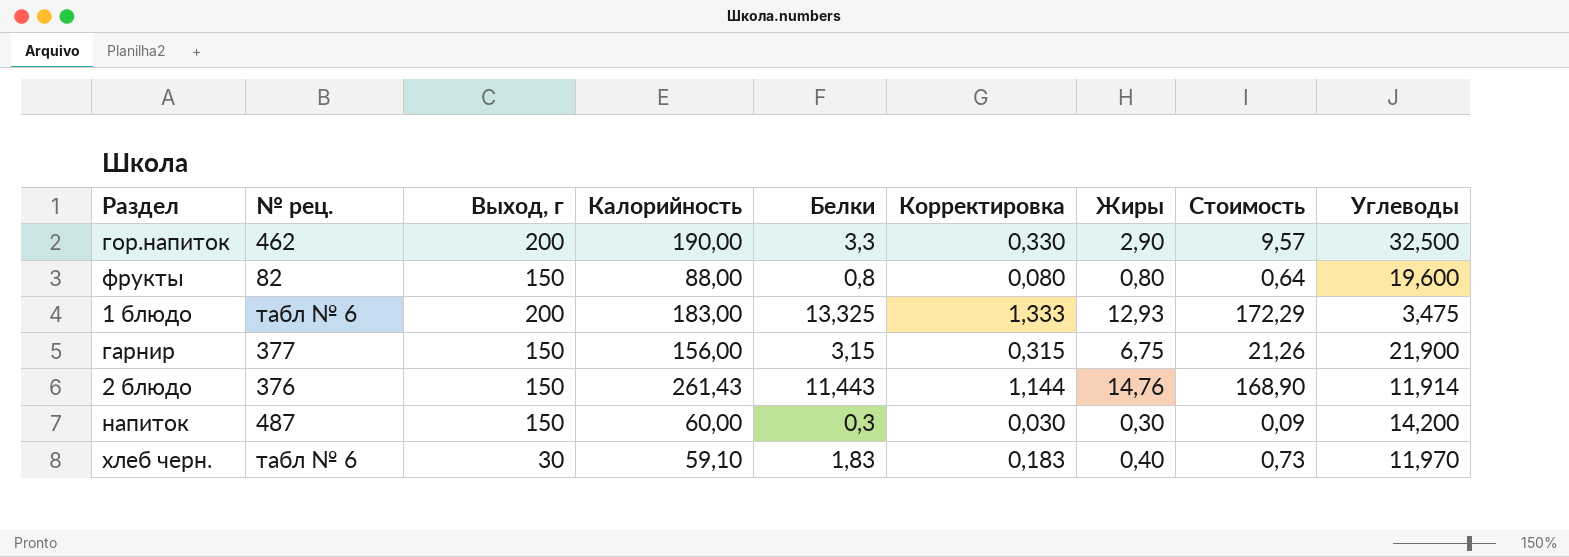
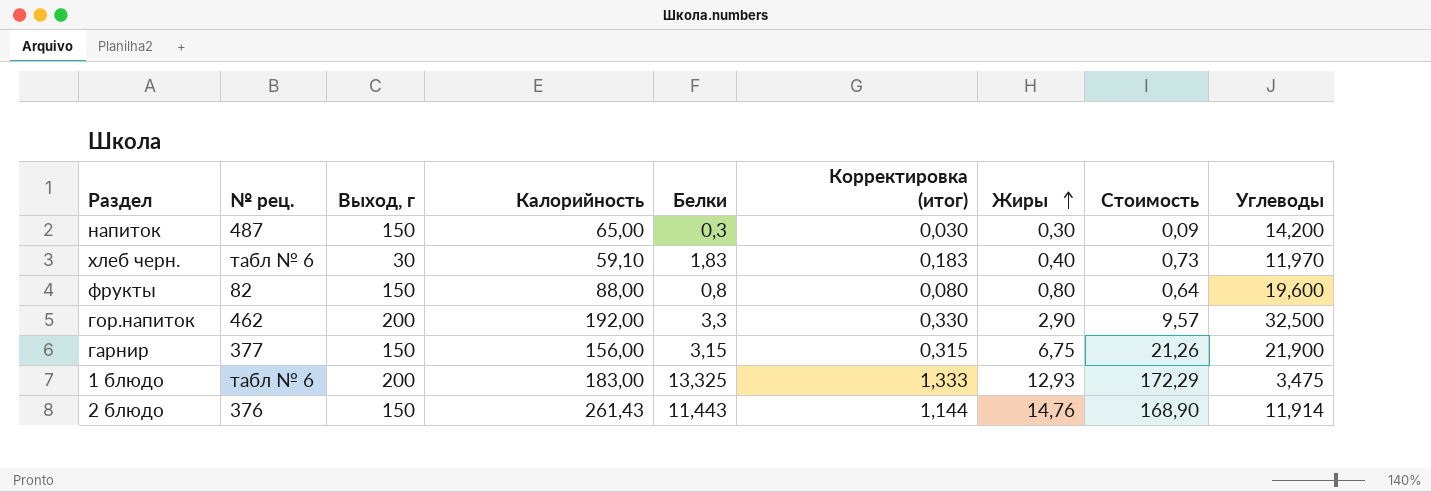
row order: none -> Жиры ascending
column name: Корректировка -> Корректировка (итог)
напиток | Калорийность: 60,00 -> 65,00
гор.напиток | Калорийность: 190,00 -> 192,00

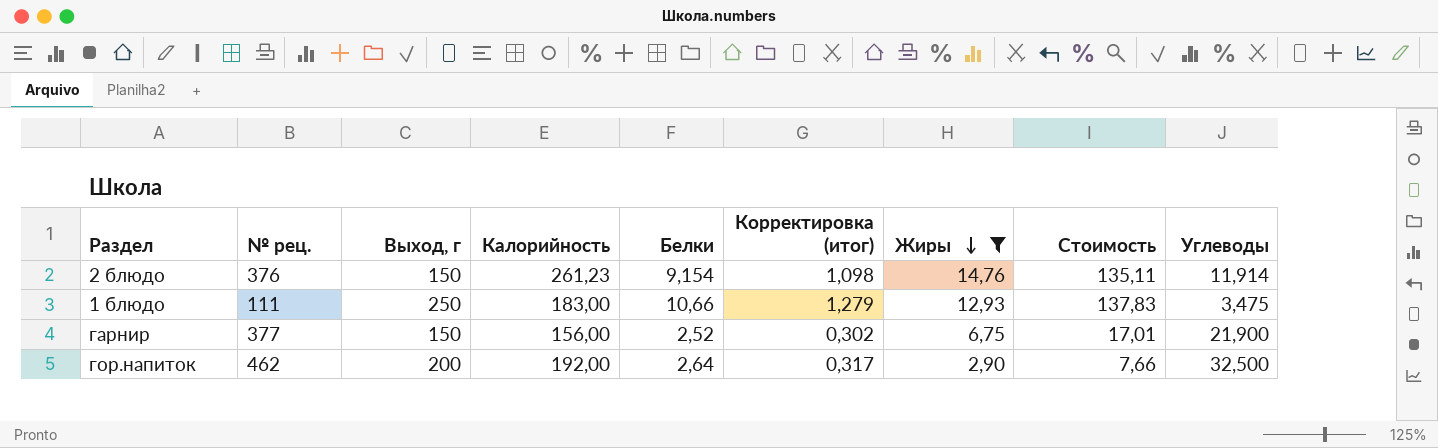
filter: none -> Жиры >= 2,90
row order: Жиры ascending -> Жиры descending
column Корректировка (итог) | formula: [Белки] * 0,1 -> [Белки] * 0,12
2 блюдо | Калорийность: 261,43 -> 261,23
2 блюдо | Белки: 11,443 -> 9,154
2 блюдо | Стоимость: 168,90 -> 135,11
1 блюдо | № рец.: табл № 6 -> 111
1 блюдо | Выход, г: 200 -> 250
1 блюдо | Белки: 13,325 -> 10,66
1 блюдо | Стоимость: 172,29 -> 137,83
гарнир | Белки: 3,15 -> 2,52
гарнир | Стоимость: 21,26 -> 17,01
гор.напиток | Белки: 3,3 -> 2,64
гор.напиток | Стоимость: 9,57 -> 7,66

